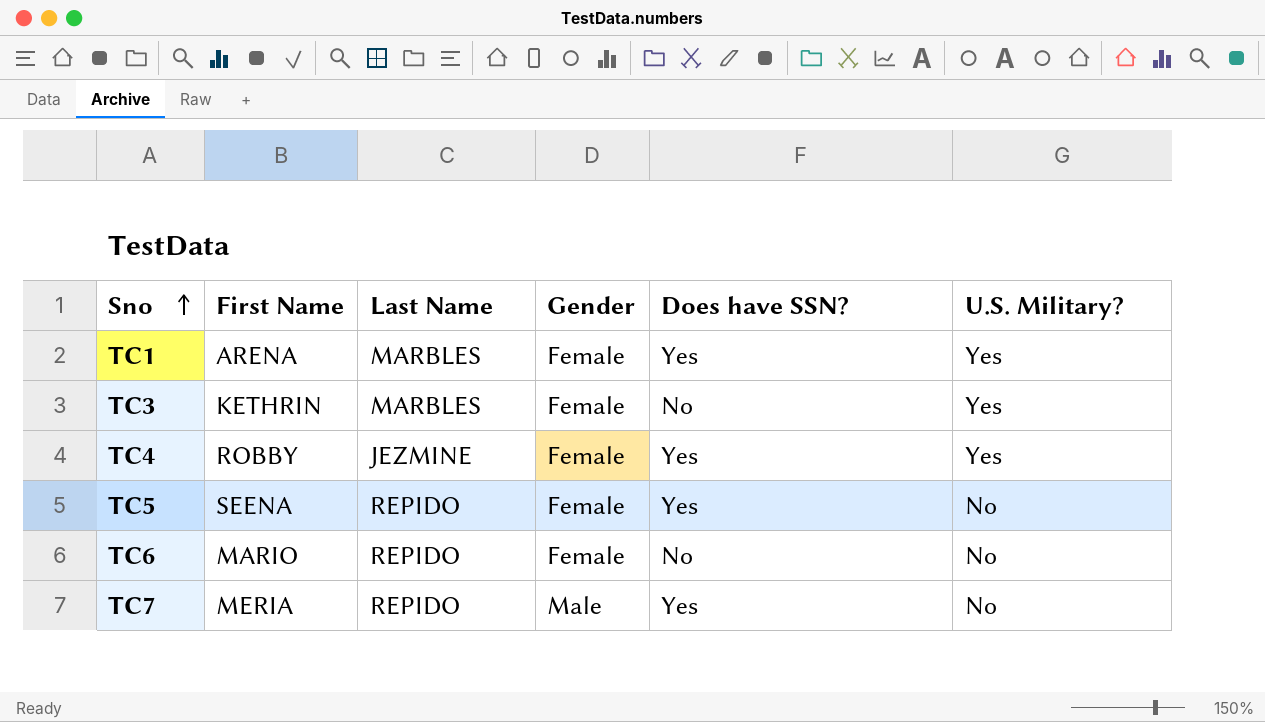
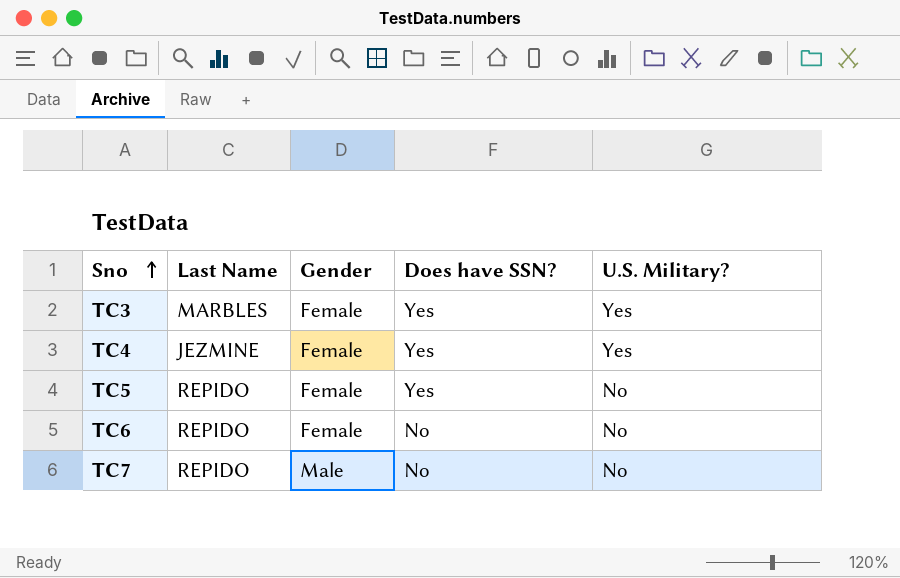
column First Name | position: 2 -> none
row TC1: ARENA | MARBLES | Female | Yes | Yes -> none
TC3 | Does have SSN?: No -> Yes
TC7 | Does have SSN?: Yes -> No

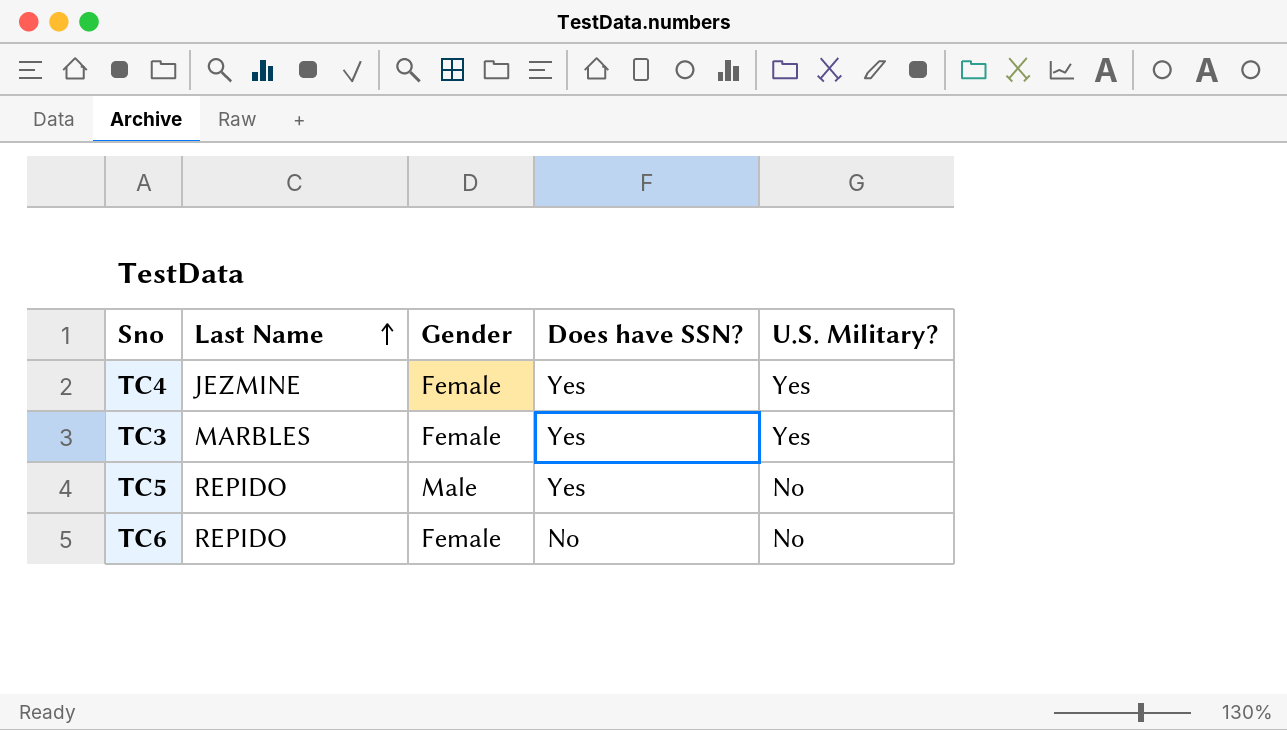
row order: Sno ascending -> Last Name ascending
row TC7: REPIDO | Male | No | No -> none
TC5 | Gender: Female -> Male

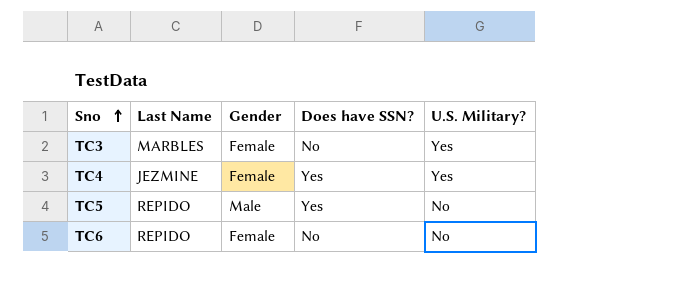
row order: Last Name ascending -> Sno ascending
TC3 | Does have SSN?: Yes -> No

